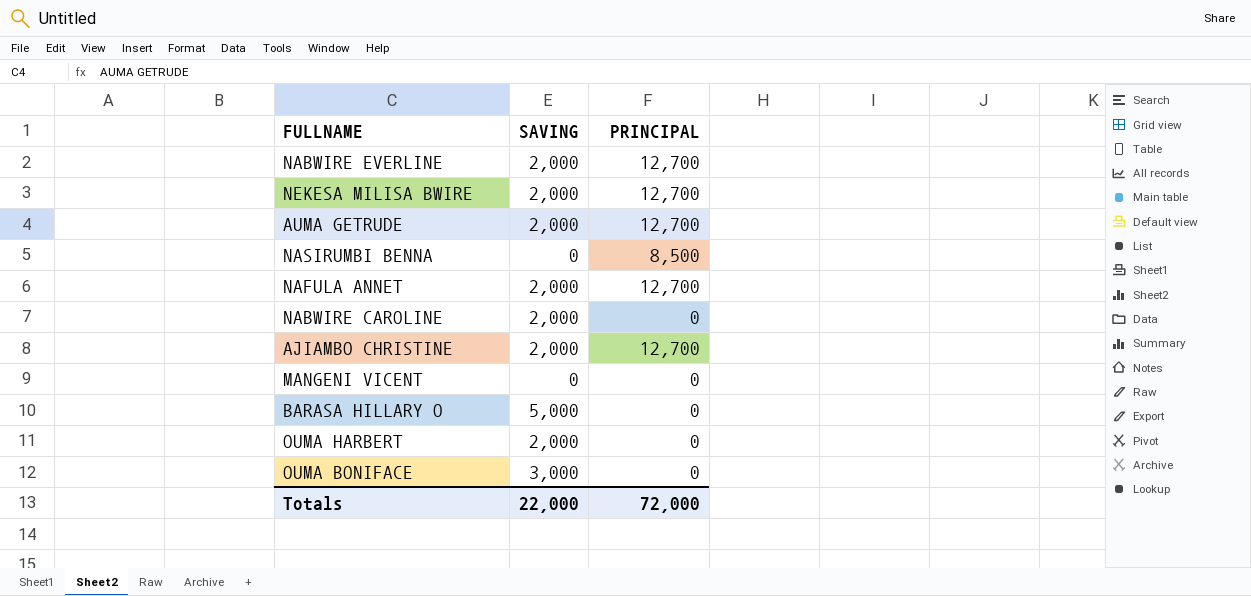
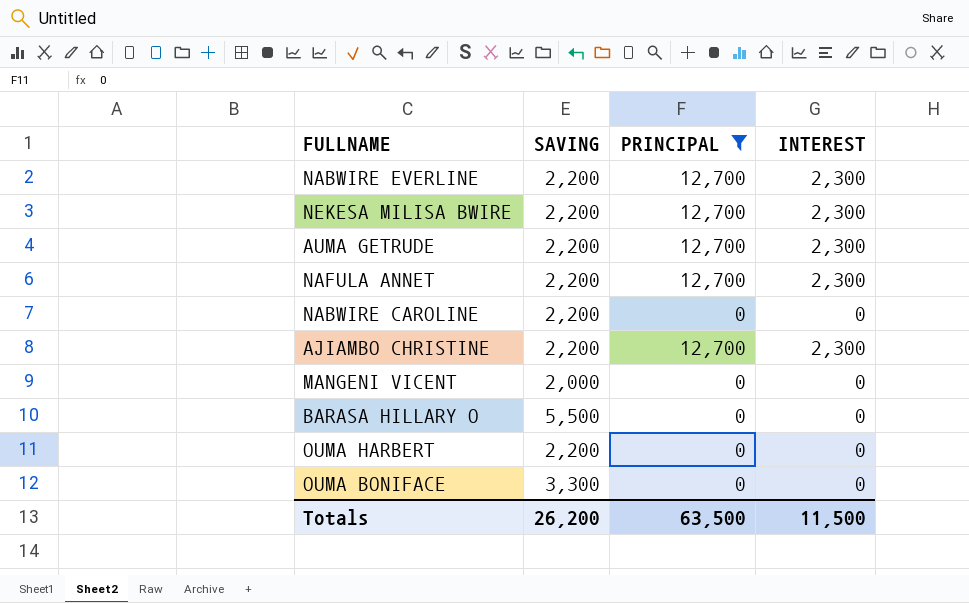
filter: none -> PRINCIPAL != 8,500
column INTEREST | position: none -> 4
NABWIRE EVERLINE | SAVING: 2,000 -> 2,200
NEKESA MILISA BWIRE | SAVING: 2,000 -> 2,200
AUMA GETRUDE | SAVING: 2,000 -> 2,200
NAFULA ANNET | SAVING: 2,000 -> 2,200
NABWIRE CAROLINE | SAVING: 2,000 -> 2,200
AJIAMBO CHRISTINE | SAVING: 2,000 -> 2,200
MANGENI VICENT | SAVING: 0 -> 2,000
BARASA HILLARY O | SAVING: 5,000 -> 5,500
OUMA HARBERT | SAVING: 2,000 -> 2,200
OUMA BONIFACE | SAVING: 3,000 -> 3,300
Totals | SAVING: 22,000 -> 26,200
Totals | PRINCIPAL: 72,000 -> 63,500

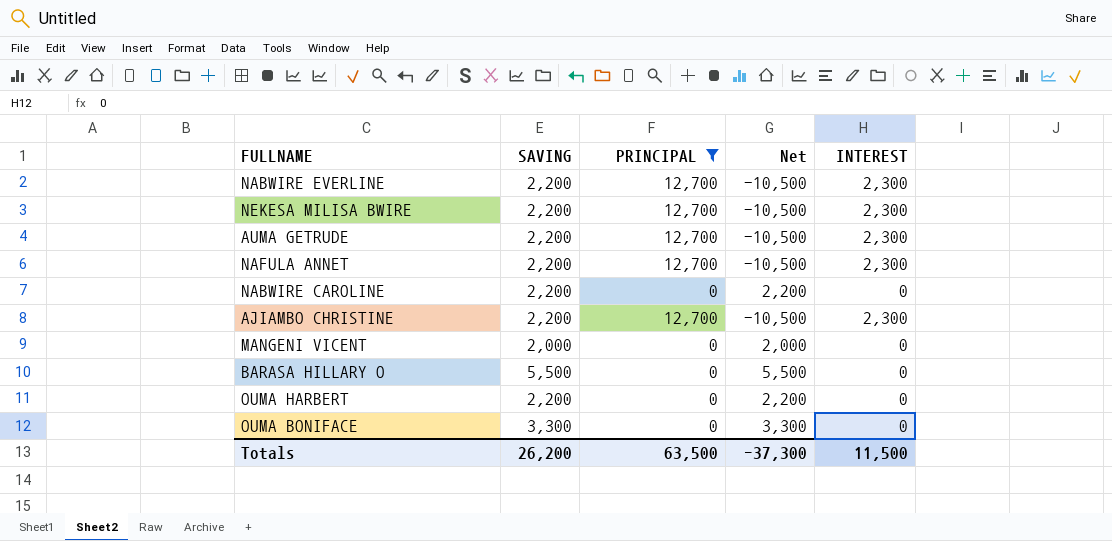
column Net | formula: none -> [SAVING] - [PRINCIPAL]

